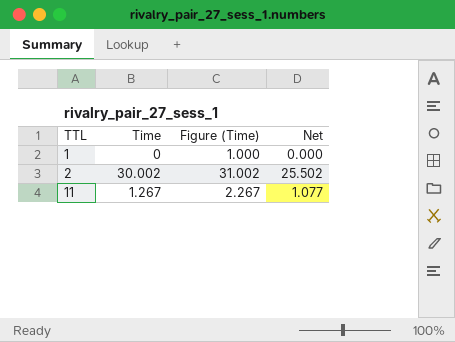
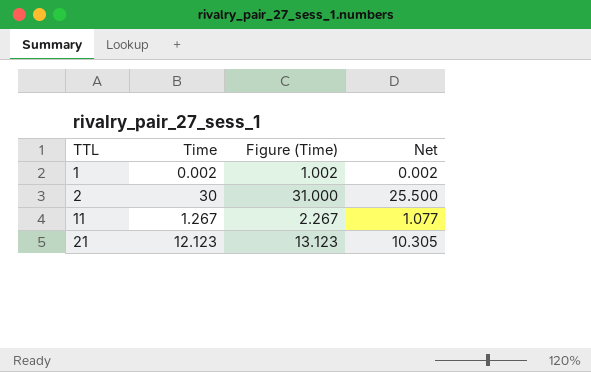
1 | Time: 0 -> 0.002
1 | Figure (Time): 1.000 -> 1.002
1 | Net: 0.000 -> 0.002
2 | Time: 30.002 -> 30
2 | Figure (Time): 31.002 -> 31.000
2 | Net: 25.502 -> 25.500
row 21: none -> 12.123 | 13.123 | 10.305

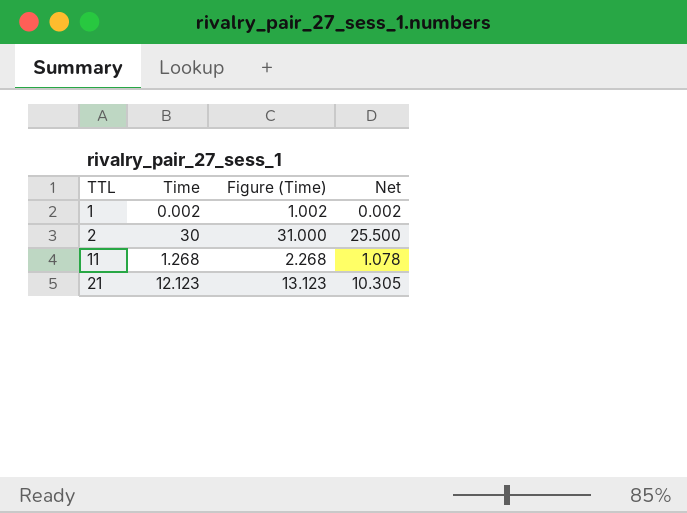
11 | Time: 1.267 -> 1.268
11 | Figure (Time): 2.267 -> 2.268
11 | Net: 1.077 -> 1.078

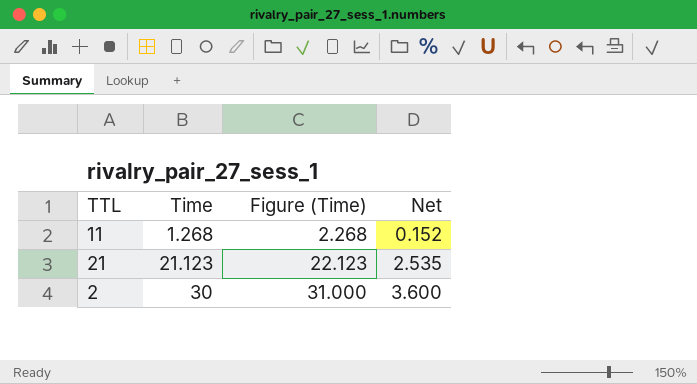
row order: TTL ascending -> Time ascending
column Net | formula: [Time] * 0.85 -> [Time] * 0.12
row 1: 0.002 | 1.002 | 0.002 -> none
21 | Time: 12.123 -> 21.123
21 | Figure (Time): 13.123 -> 22.123

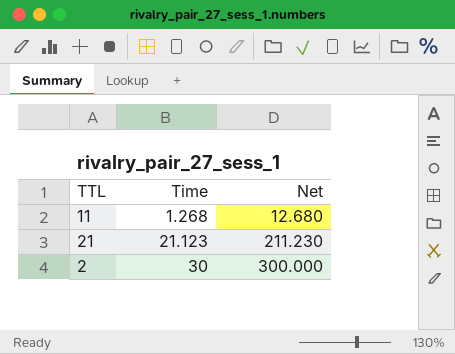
column Figure (Time) | formula: [Time] + 1 -> none
column Net | formula: [Time] * 0.12 -> [Time] * 10

